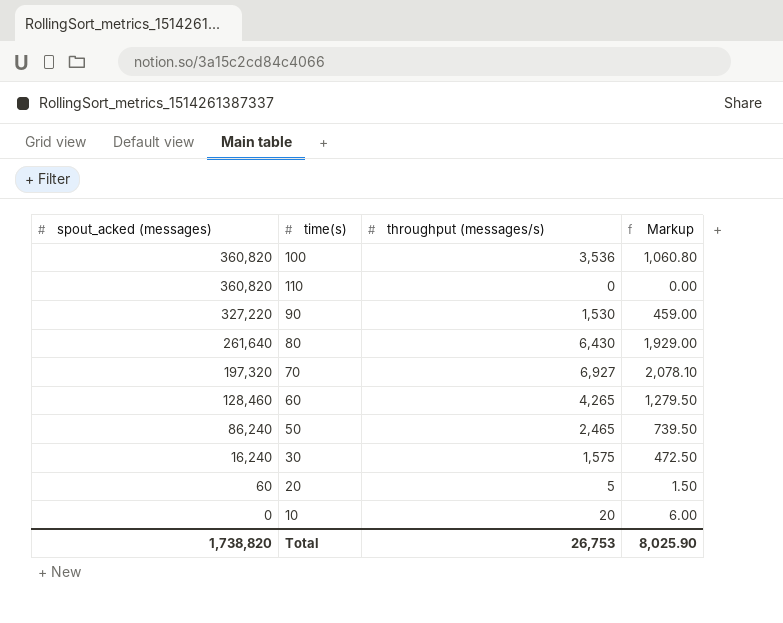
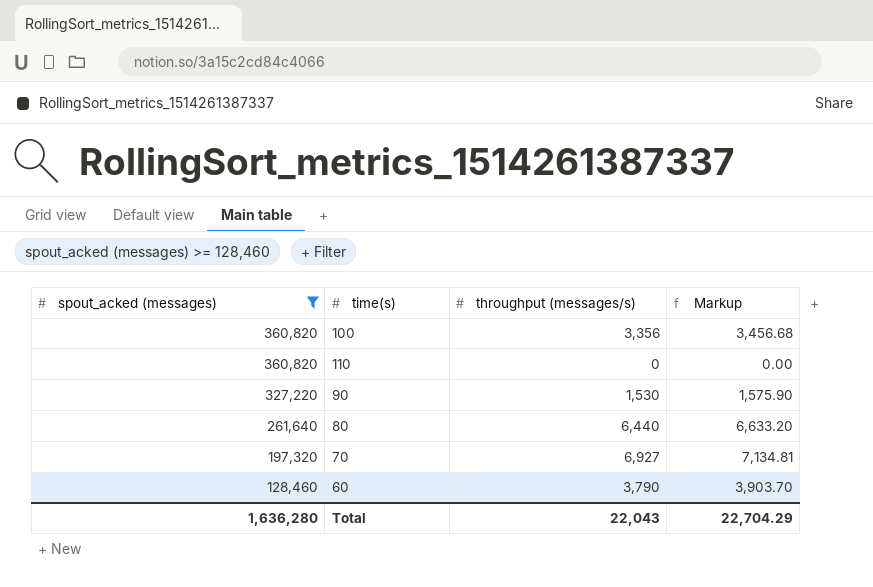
filter: none -> spout_acked (messages) >= 128,460
column Markup | formula: [throughput (messages/s)] * 0.3 -> [throughput (messages/s)] * 1.03
100 | throughput (messages/s): 3,536 -> 3,356
80 | throughput (messages/s): 6,430 -> 6,440
60 | throughput (messages/s): 4,265 -> 3,790
Total | spout_acked (messages): 1,738,820 -> 1,636,280
Total | throughput (messages/s): 26,753 -> 22,043
Total | Markup: 8,025.90 -> 22,704.29

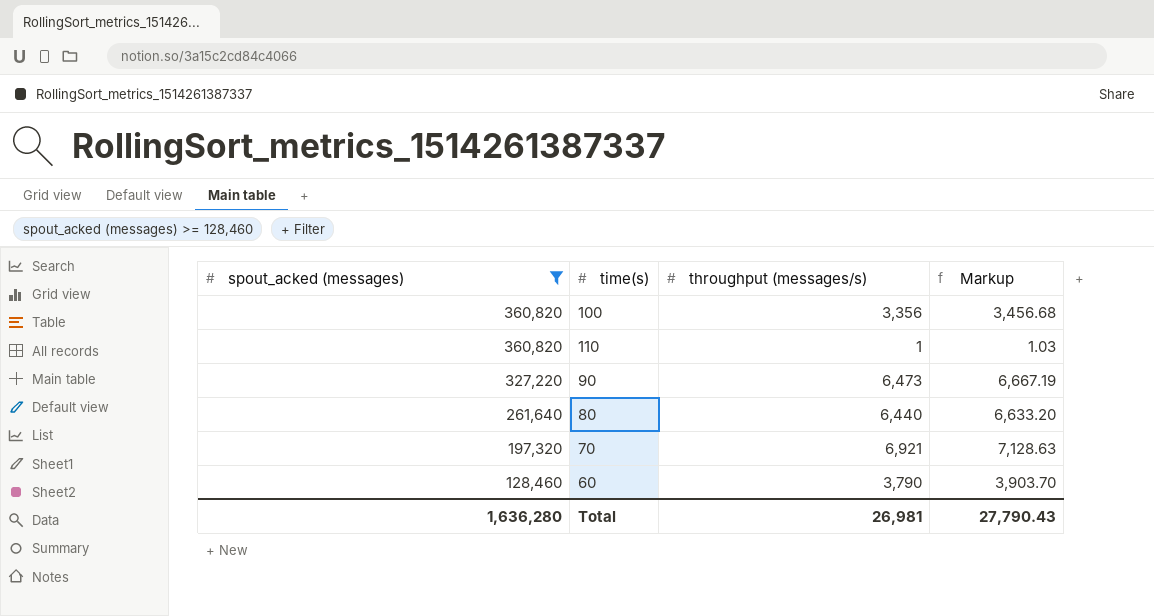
110 | throughput (messages/s): 0 -> 1
110 | Markup: 0.00 -> 1.03
90 | throughput (messages/s): 1,530 -> 6,473
90 | Markup: 1,575.90 -> 6,667.19
70 | throughput (messages/s): 6,927 -> 6,921
70 | Markup: 7,134.81 -> 7,128.63
Total | throughput (messages/s): 22,043 -> 26,981
Total | Markup: 22,704.29 -> 27,790.43

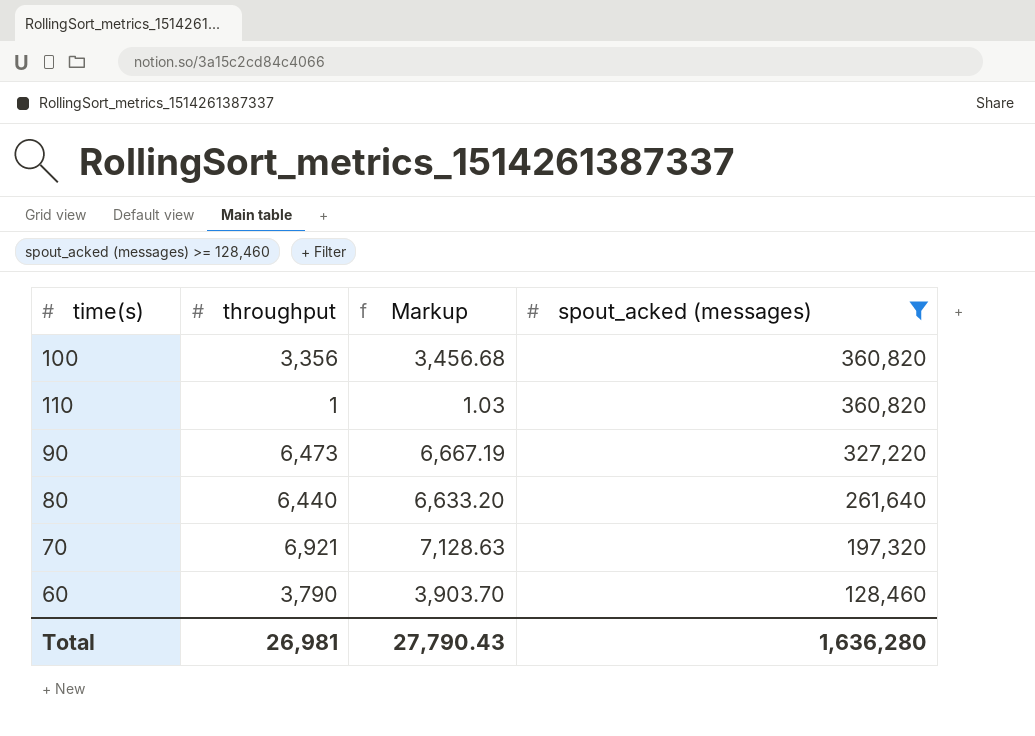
column name: throughput (messages/s) -> throughput
column spout_acked (messages) | position: 1 -> 4

